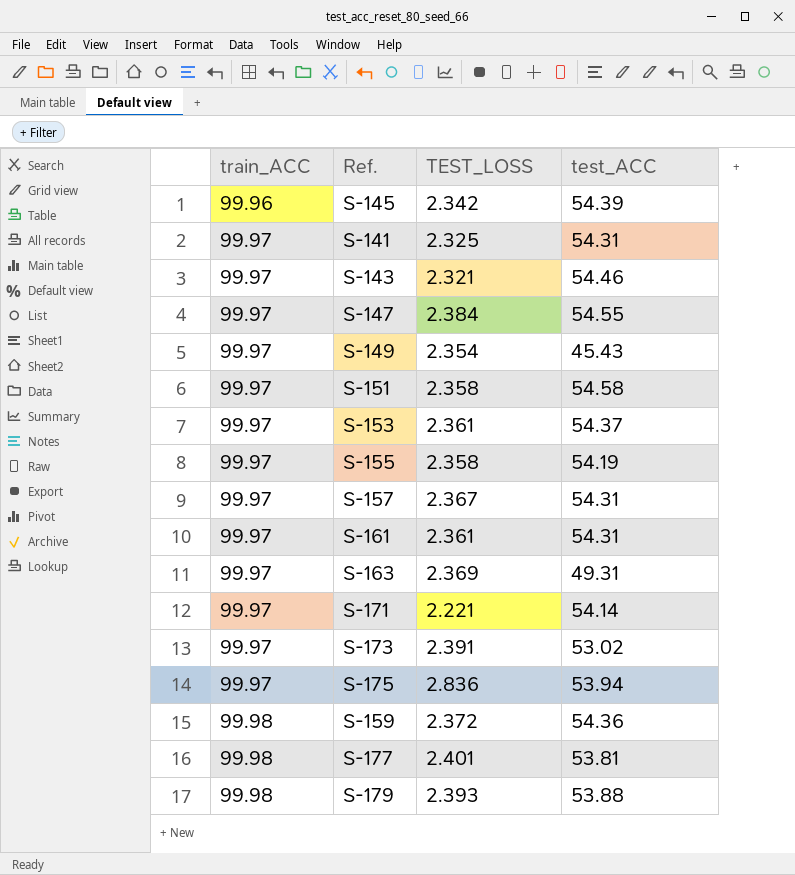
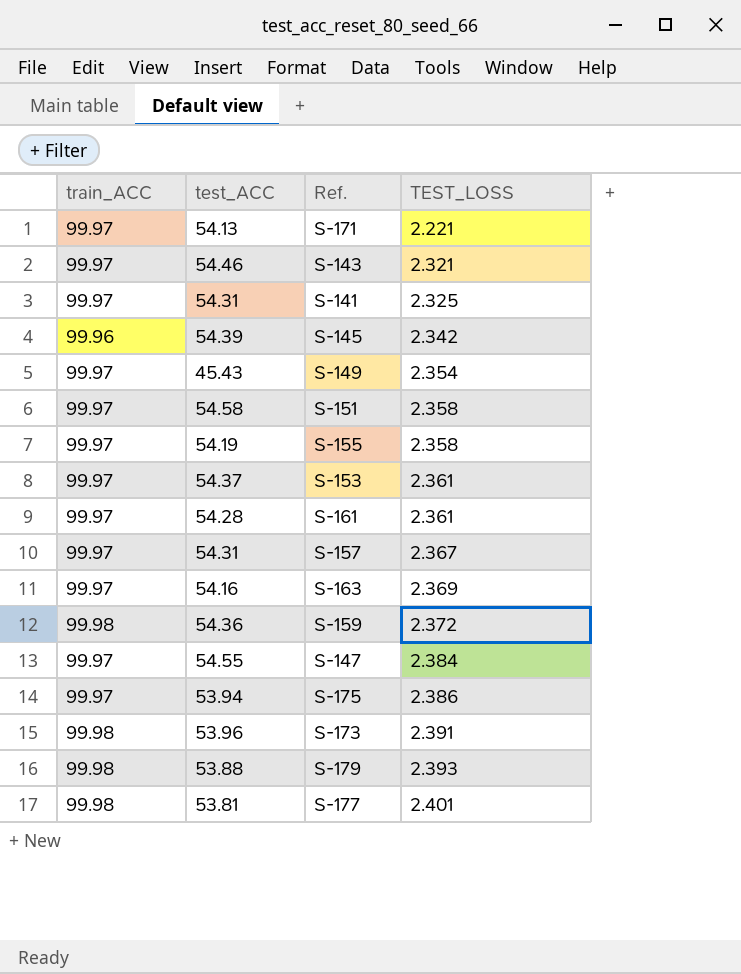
row order: train_ACC ascending -> TEST_LOSS ascending
column test_ACC | position: 4 -> 2
S-171 | test_ACC: 54.14 -> 54.13
S-161 | test_ACC: 54.31 -> 54.28
S-163 | test_ACC: 49.31 -> 54.16
S-175 | TEST_LOSS: 2.836 -> 2.386
S-173 | train_ACC: 99.97 -> 99.98
S-173 | test_ACC: 53.02 -> 53.96

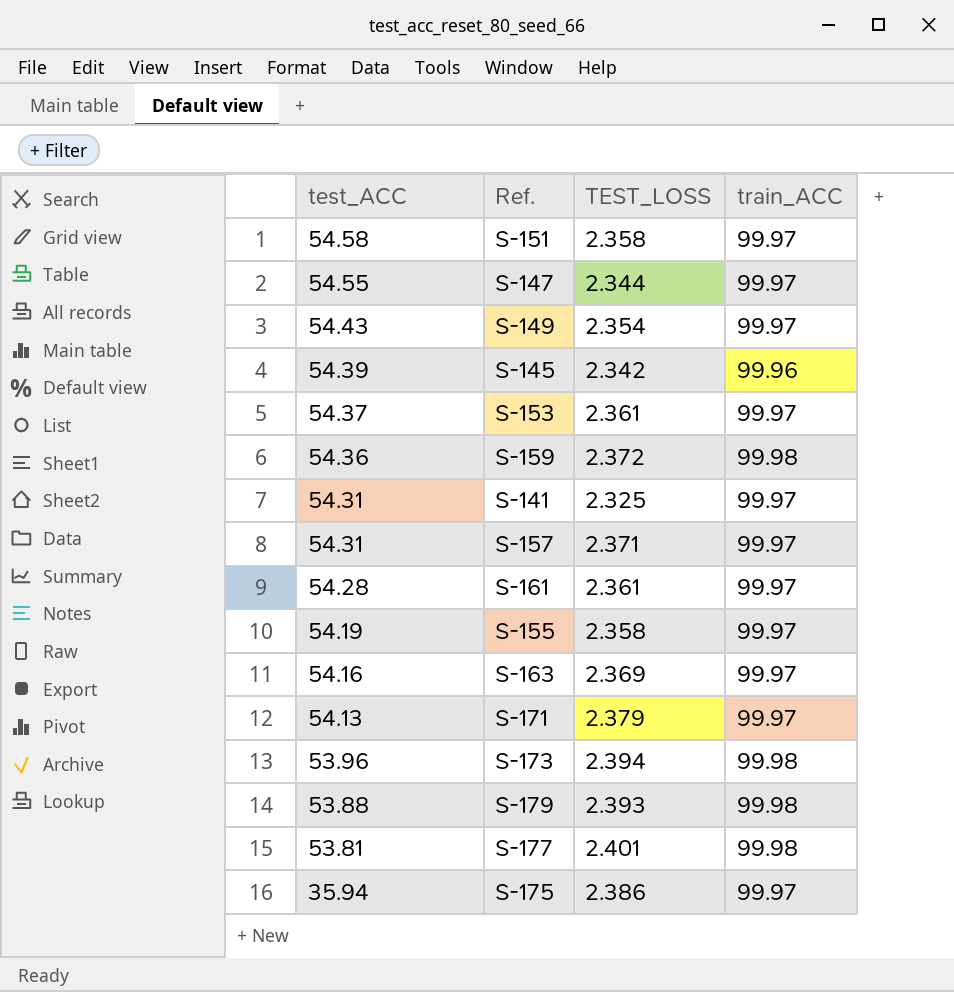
row order: TEST_LOSS ascending -> test_ACC descending
column train_ACC | position: 1 -> 4
row S-143: 99.97 | 54.46 | 2.321 -> none
S-147 | TEST_LOSS: 2.384 -> 2.344
S-149 | test_ACC: 45.43 -> 54.43
S-157 | TEST_LOSS: 2.367 -> 2.371
S-171 | TEST_LOSS: 2.221 -> 2.379
S-173 | TEST_LOSS: 2.391 -> 2.394
S-175 | test_ACC: 53.94 -> 35.94

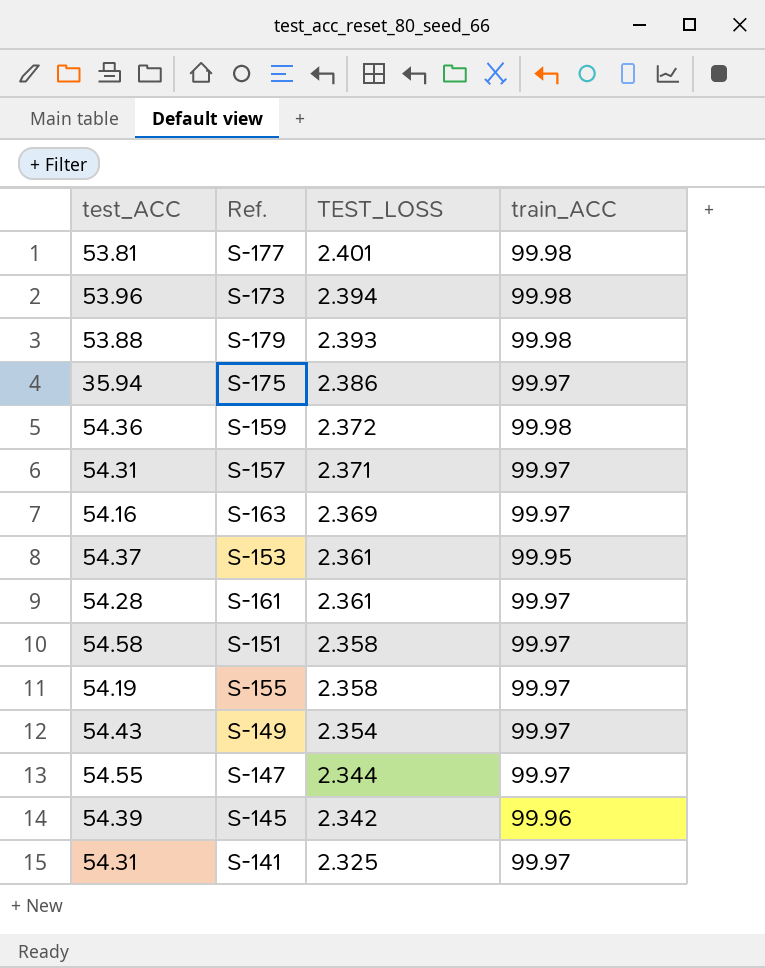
row order: test_ACC descending -> TEST_LOSS descending
row S-171: 54.13 | 2.379 | 99.97 -> none
S-153 | train_ACC: 99.97 -> 99.95

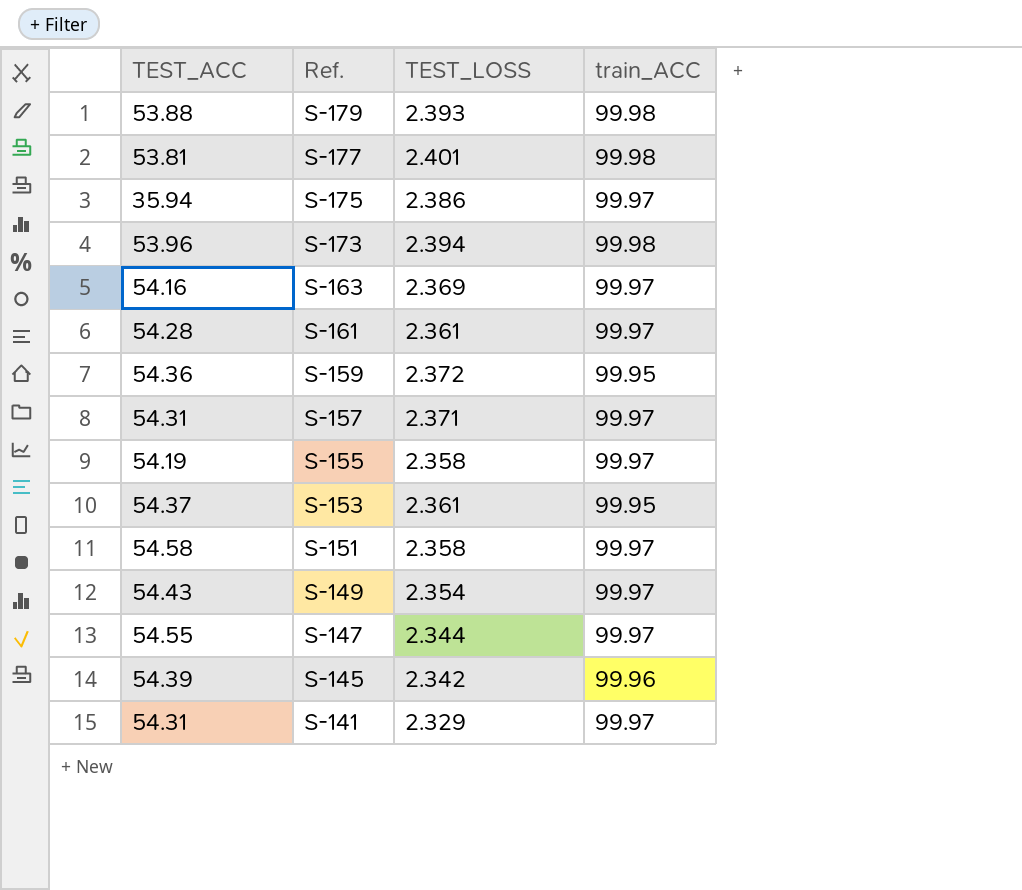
row order: TEST_LOSS descending -> Ref. descending
column name: test_ACC -> TEST_ACC
S-159 | train_ACC: 99.98 -> 99.95
S-141 | TEST_LOSS: 2.325 -> 2.329

